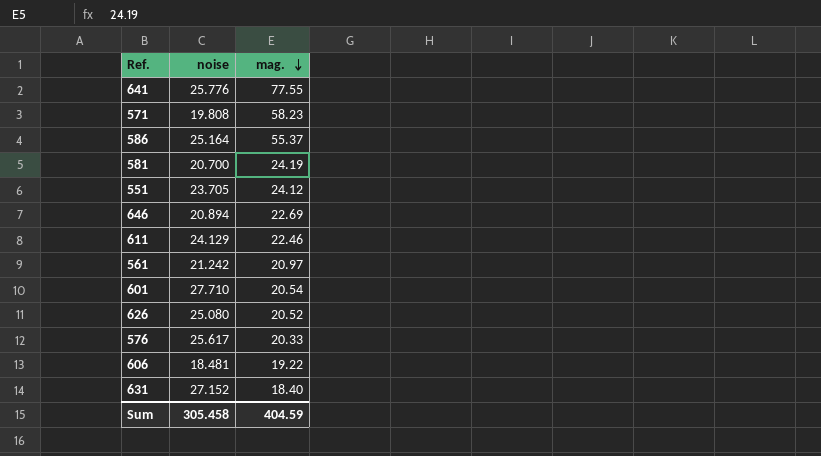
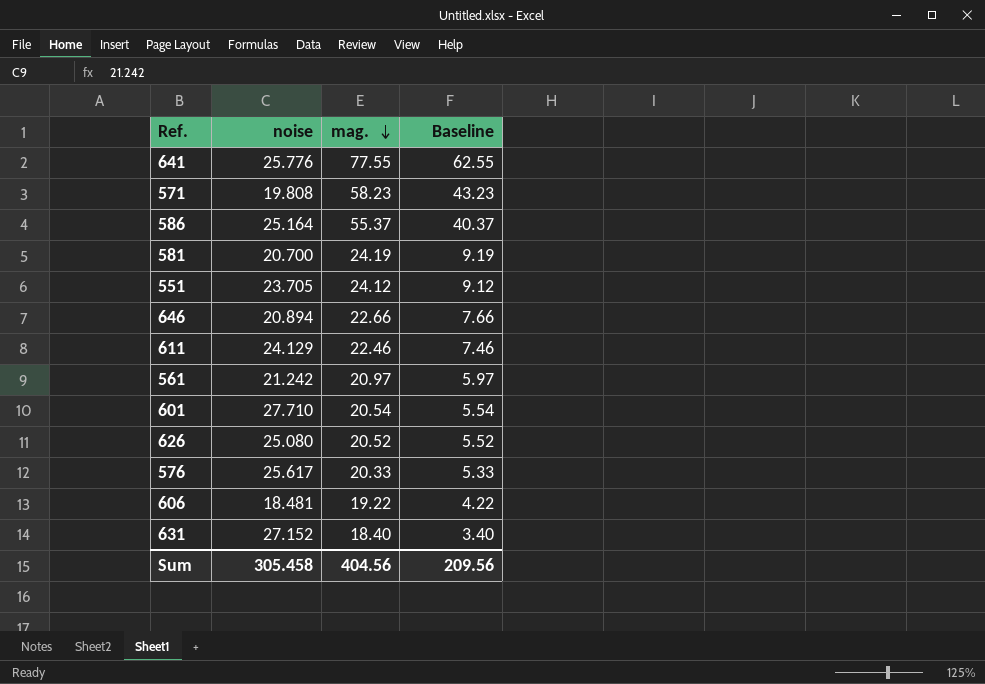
column Baseline | formula: none -> [mag.] - 15
646 | mag.: 22.69 -> 22.66
Sum | mag.: 404.59 -> 404.56

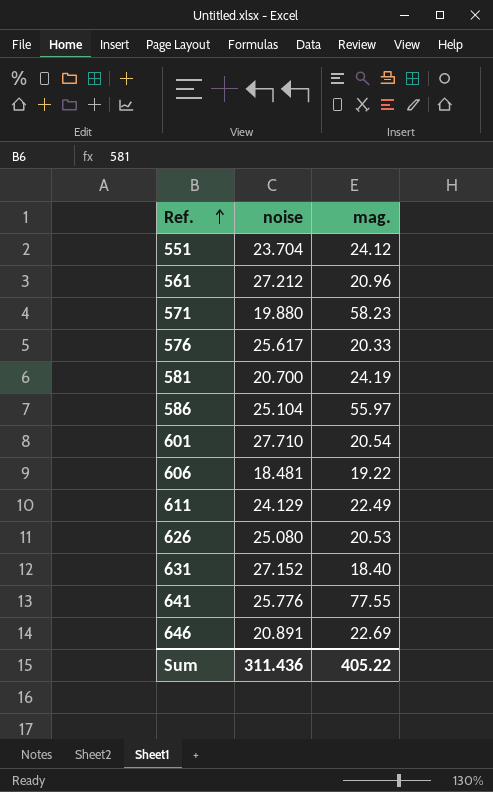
row order: mag. descending -> Ref. ascending
column Baseline | formula: [mag.] - 15 -> none
551 | noise: 23.705 -> 23.704
561 | noise: 21.242 -> 27.212
561 | mag.: 20.97 -> 20.96
571 | noise: 19.808 -> 19.880
586 | noise: 25.164 -> 25.104
586 | mag.: 55.37 -> 55.97
611 | mag.: 22.46 -> 22.49
626 | mag.: 20.52 -> 20.53
646 | noise: 20.894 -> 20.891
646 | mag.: 22.66 -> 22.69
Sum | noise: 305.458 -> 311.436
Sum | mag.: 404.56 -> 405.22

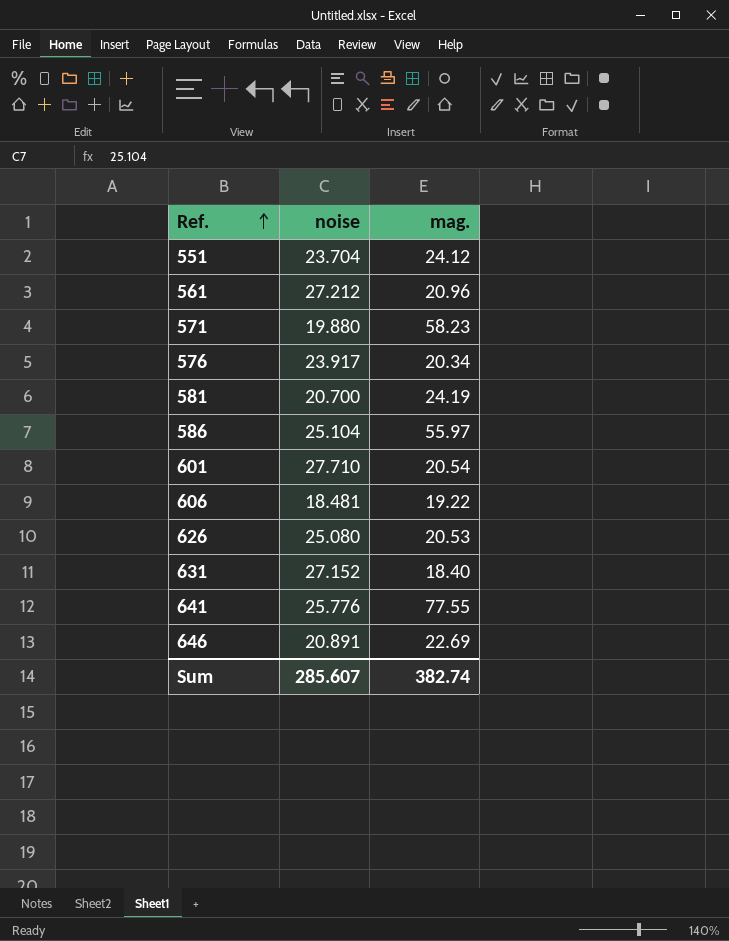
row 611: 24.129 | 22.49 -> none
576 | noise: 25.617 -> 23.917
576 | mag.: 20.33 -> 20.34
Sum | noise: 311.436 -> 285.607
Sum | mag.: 405.22 -> 382.74

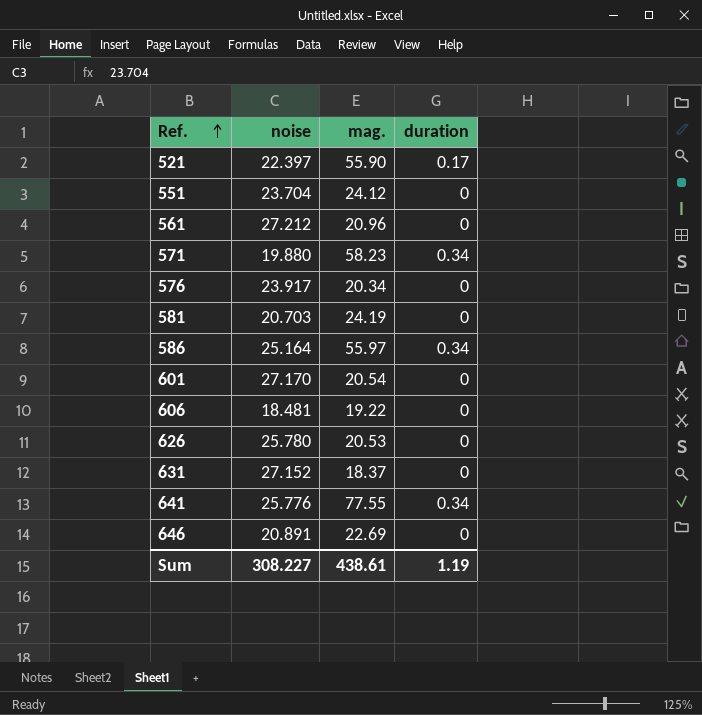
column duration | position: none -> 4
row 521: none -> 22.397 | 55.90 | 0.17
581 | noise: 20.700 -> 20.703
586 | noise: 25.104 -> 25.164
601 | noise: 27.710 -> 27.170
626 | noise: 25.080 -> 25.780
631 | mag.: 18.40 -> 18.37
Sum | noise: 285.607 -> 308.227
Sum | mag.: 382.74 -> 438.61

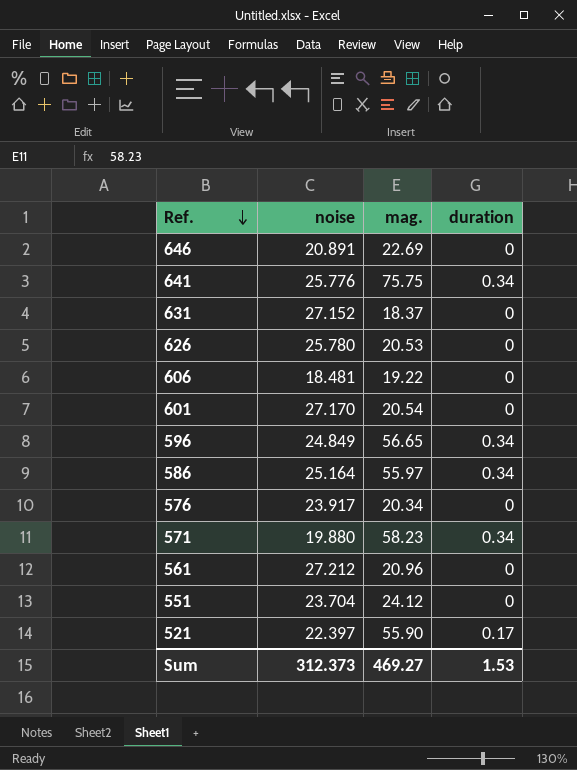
row order: Ref. ascending -> Ref. descending
row 581: 20.703 | 24.19 | 0 -> none
641 | mag.: 77.55 -> 75.75
row 596: none -> 24.849 | 56.65 | 0.34
Sum | noise: 308.227 -> 312.373
Sum | mag.: 438.61 -> 469.27
Sum | duration: 1.19 -> 1.53

